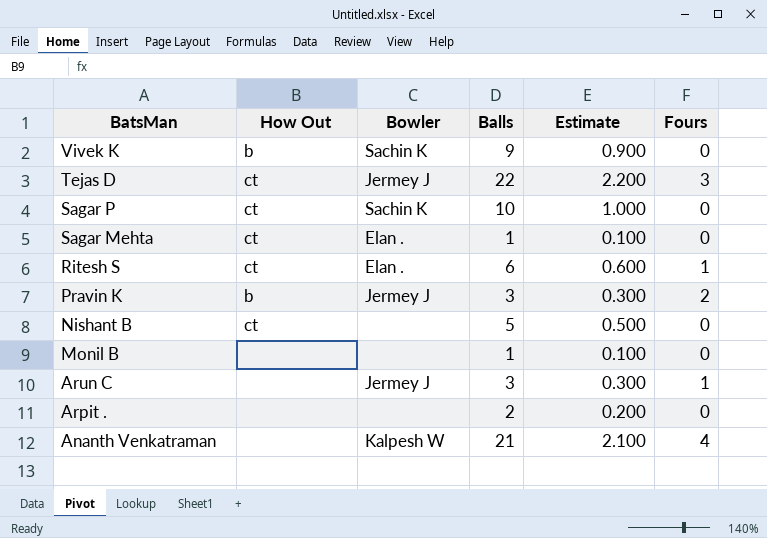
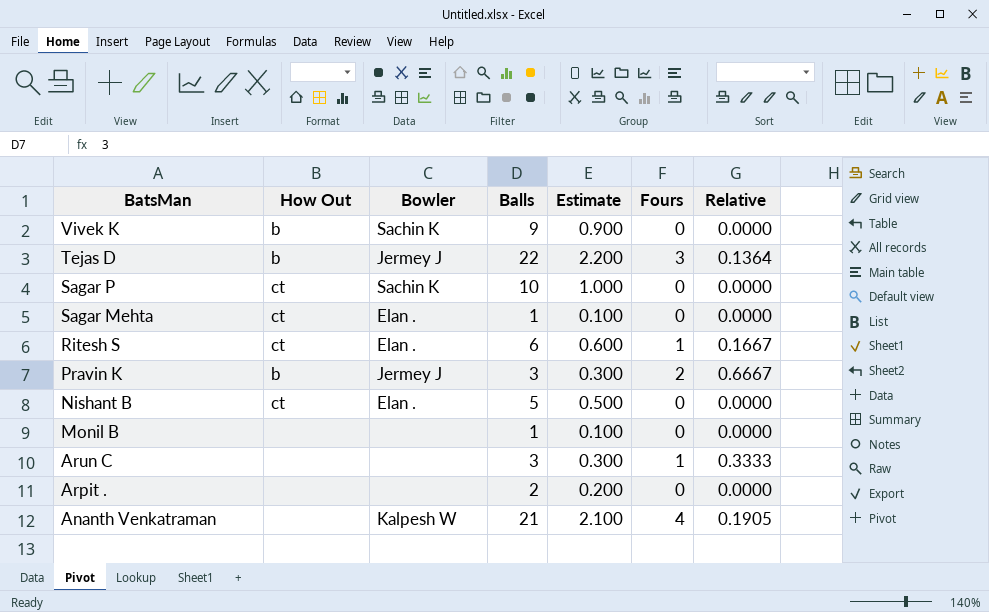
column Relative | formula: none -> [Fours] / [Balls]
Tejas D | How Out: ct -> b
Nishant B | Bowler: none -> Elan .
Arun C | Bowler: Jermey J -> none

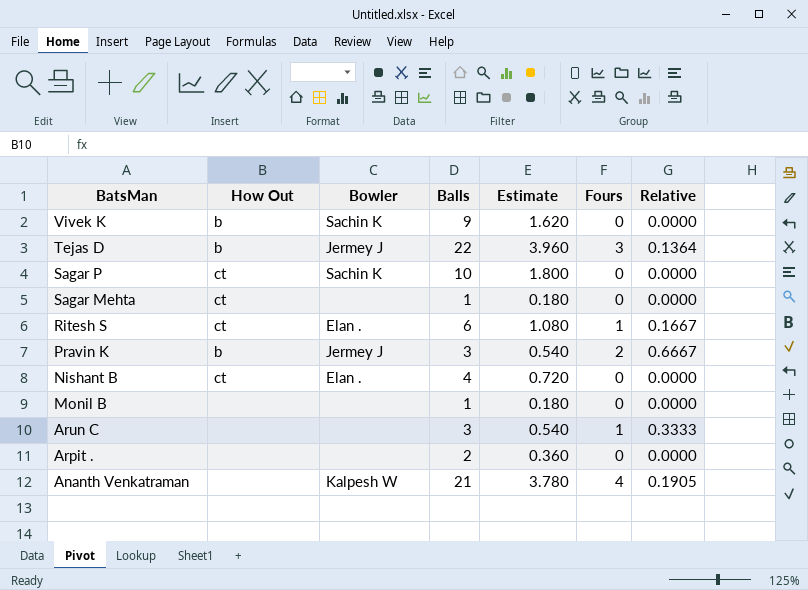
column Estimate | formula: [Balls] * 0.1 -> [Balls] * 0.18
Sagar Mehta | Bowler: Elan . -> none
Nishant B | Balls: 5 -> 4

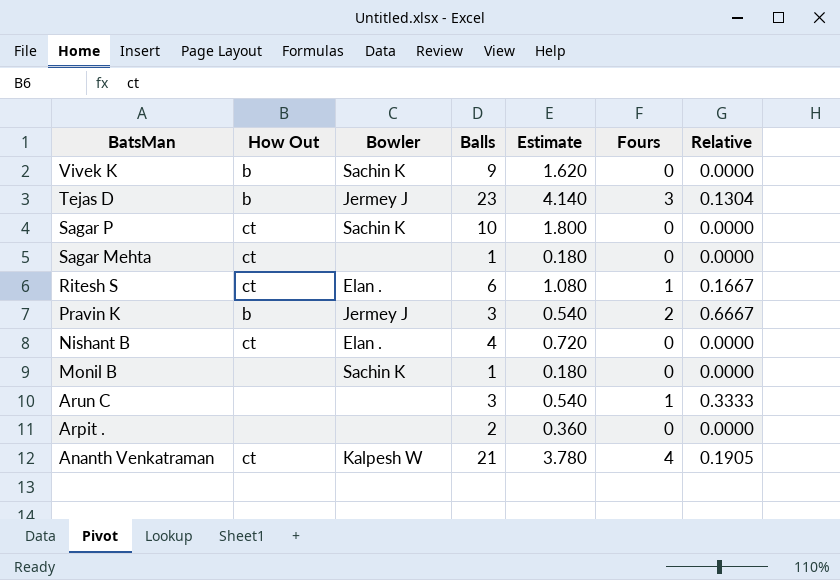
Tejas D | Balls: 22 -> 23
Tejas D | Estimate: 3.960 -> 4.140
Tejas D | Relative: 0.1364 -> 0.1304
Monil B | Bowler: none -> Sachin K
Ananth Venkatraman | How Out: none -> ct

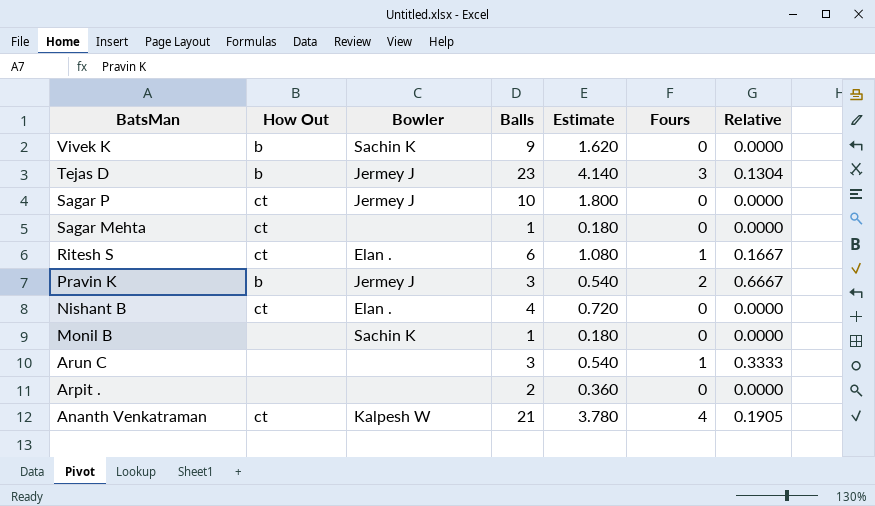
Sagar P | Bowler: Sachin K -> Jermey J

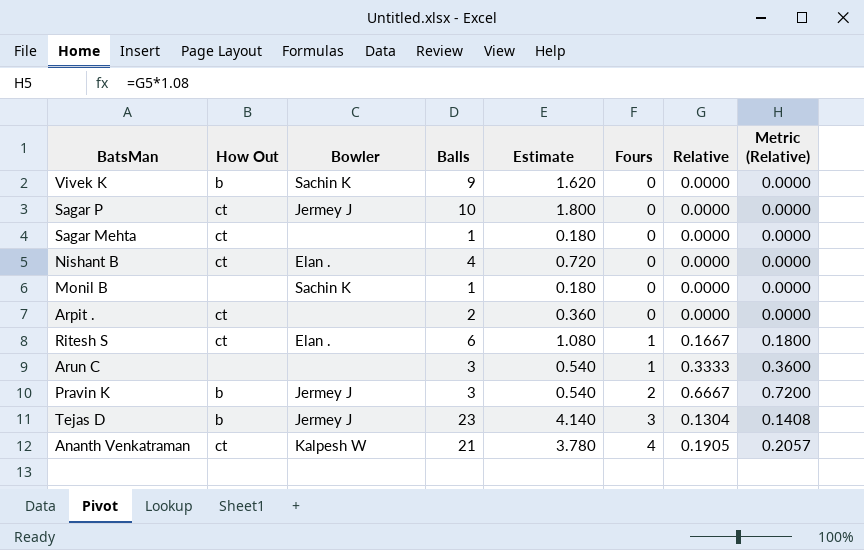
row order: BatsMan descending -> Fours ascending
column Metric (Relative) | formula: none -> [Relative] * 1.08
Arpit . | How Out: none -> ct

